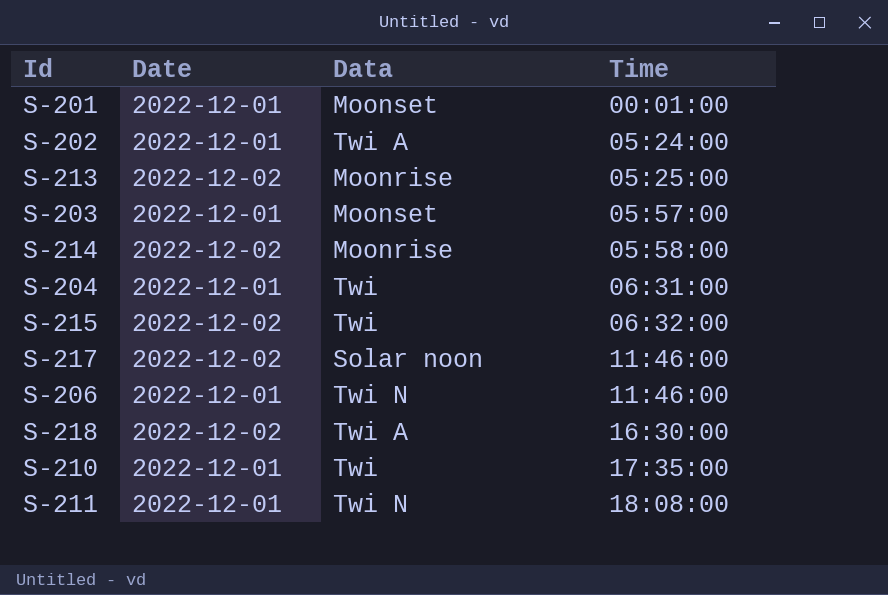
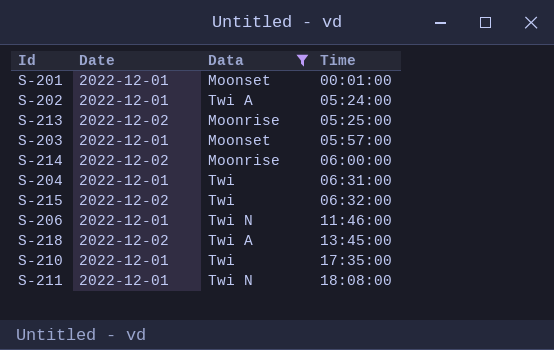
filter: none -> Data != Solar noon
S-214 | Time: 05:58:00 -> 06:00:00
S-218 | Time: 16:30:00 -> 13:45:00

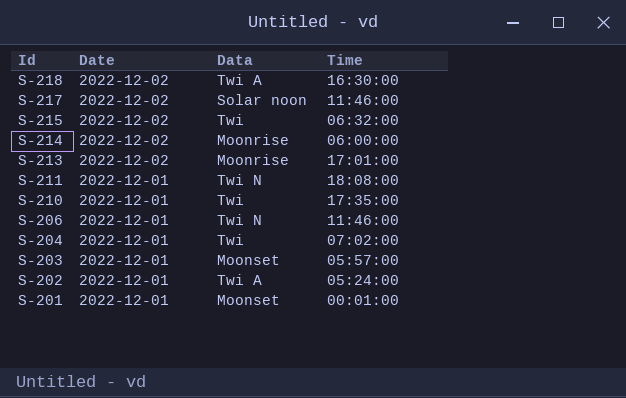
filter: Data != Solar noon -> none
row order: Time ascending -> Id descending
S-218 | Time: 13:45:00 -> 16:30:00
S-213 | Time: 05:25:00 -> 17:01:00
S-204 | Time: 06:31:00 -> 07:02:00

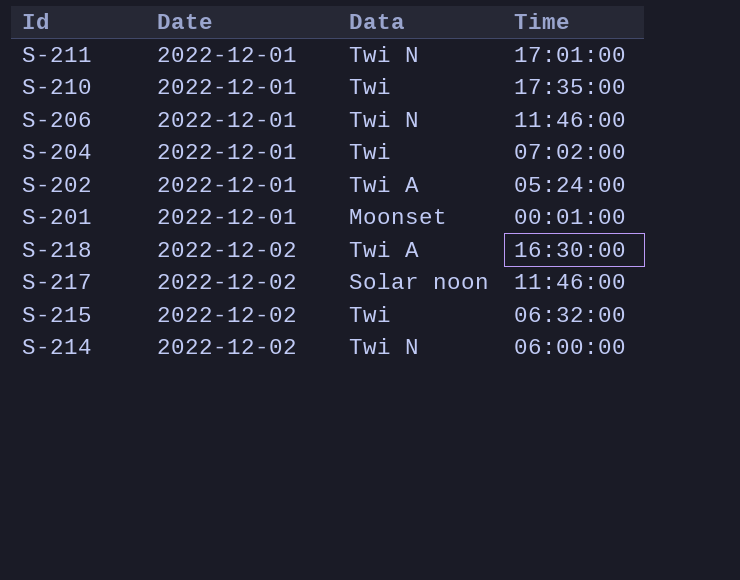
row order: Id descending -> Date ascending
row S-213: 2022-12-02 | Moonrise | 17:01:00 -> none
row S-203: 2022-12-01 | Moonset | 05:57:00 -> none
S-211 | Time: 18:08:00 -> 17:01:00
S-214 | Data: Moonrise -> Twi N

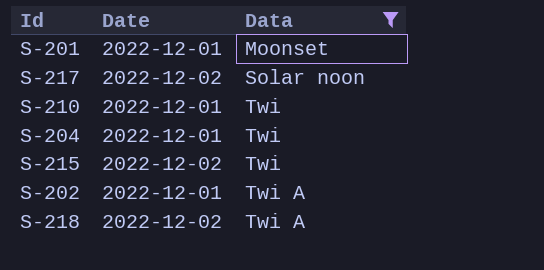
filter: none -> Data != Twi N
row order: Date ascending -> Data ascending
column Time | position: 4 -> none

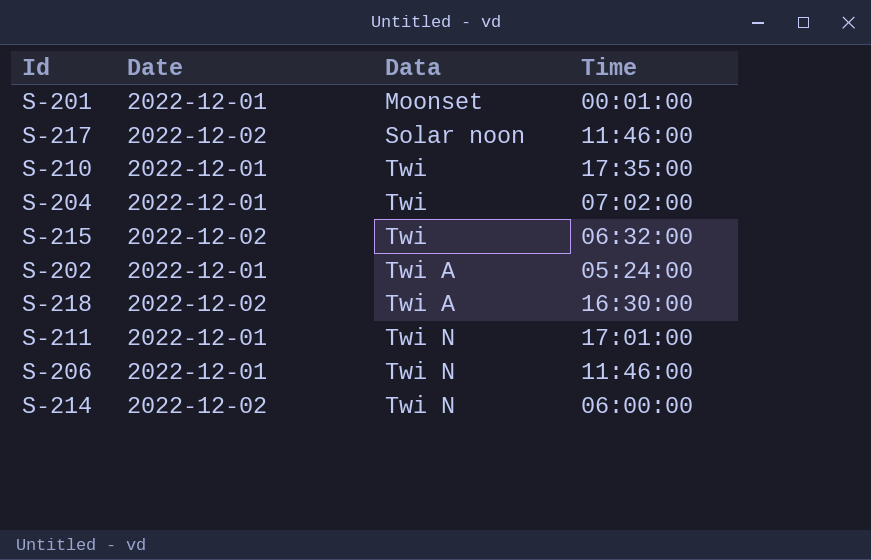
filter: Data != Twi N -> none
column Time | position: none -> 4

